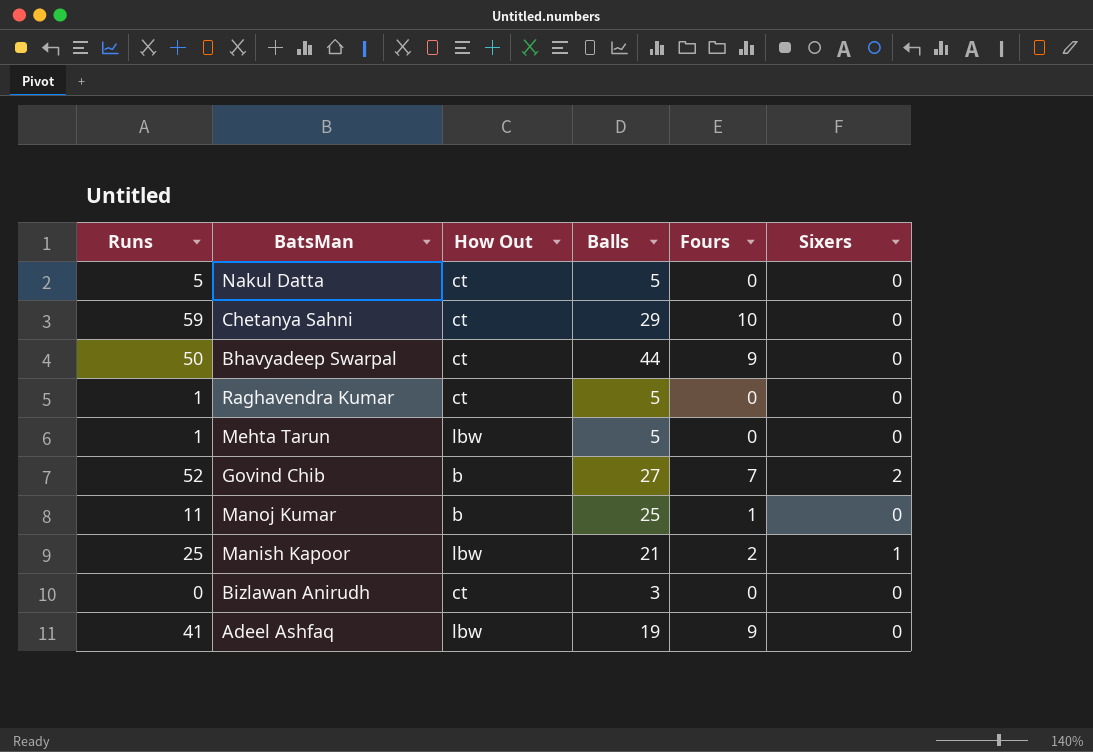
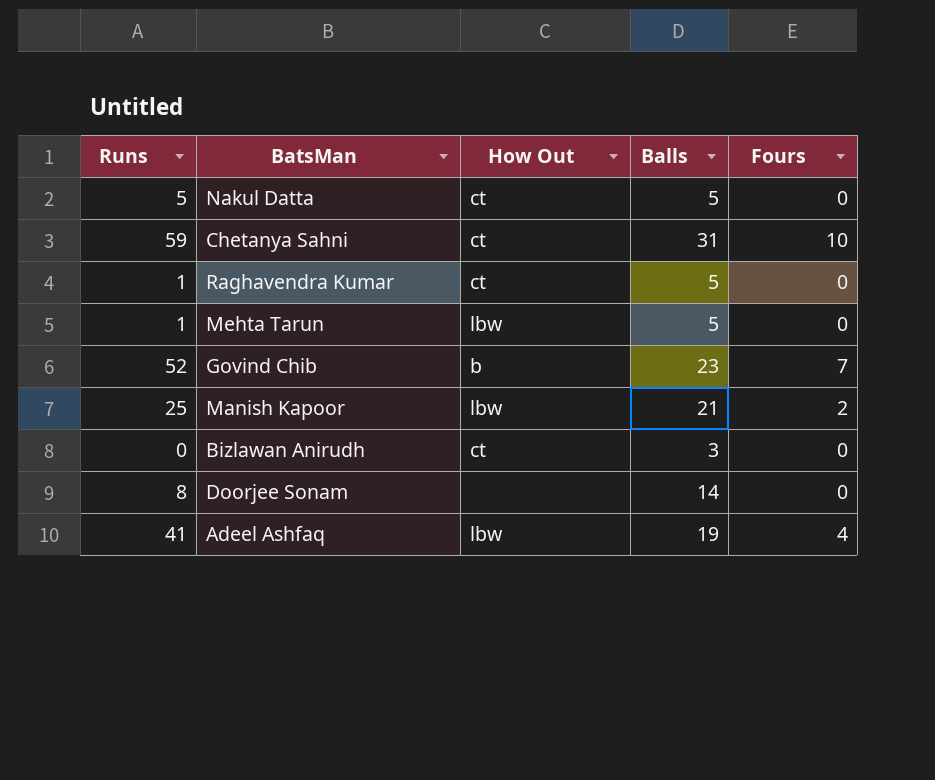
column Sixers | position: 6 -> none
row Bhavyadeep Swarpal: 50 | ct | 44 | 9 | 0 -> none
row Manoj Kumar: 11 | b | 25 | 1 | 0 -> none
Chetanya Sahni | Balls: 29 -> 31
Govind Chib | Balls: 27 -> 23
row Doorjee Sonam: none -> 8 | none | 14 | 0
Adeel Ashfaq | Fours: 9 -> 4

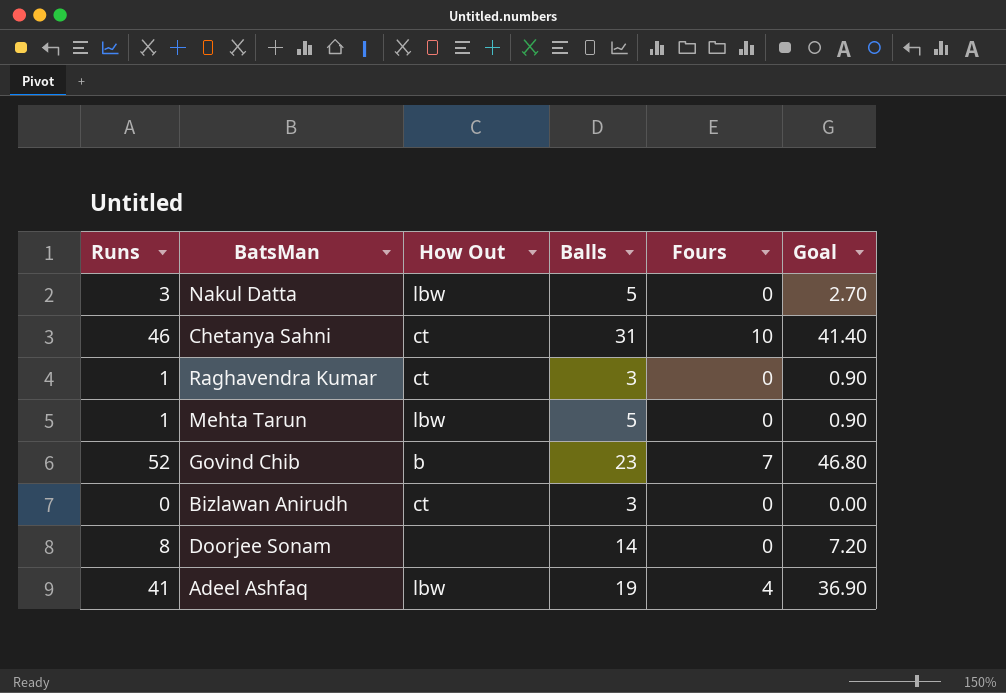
column Goal | formula: none -> [Runs] * 0.9
row Manish Kapoor: 25 | lbw | 21 | 2 -> none
Nakul Datta | Runs: 5 -> 3
Nakul Datta | How Out: ct -> lbw
Chetanya Sahni | Runs: 59 -> 46
Raghavendra Kumar | Balls: 5 -> 3

